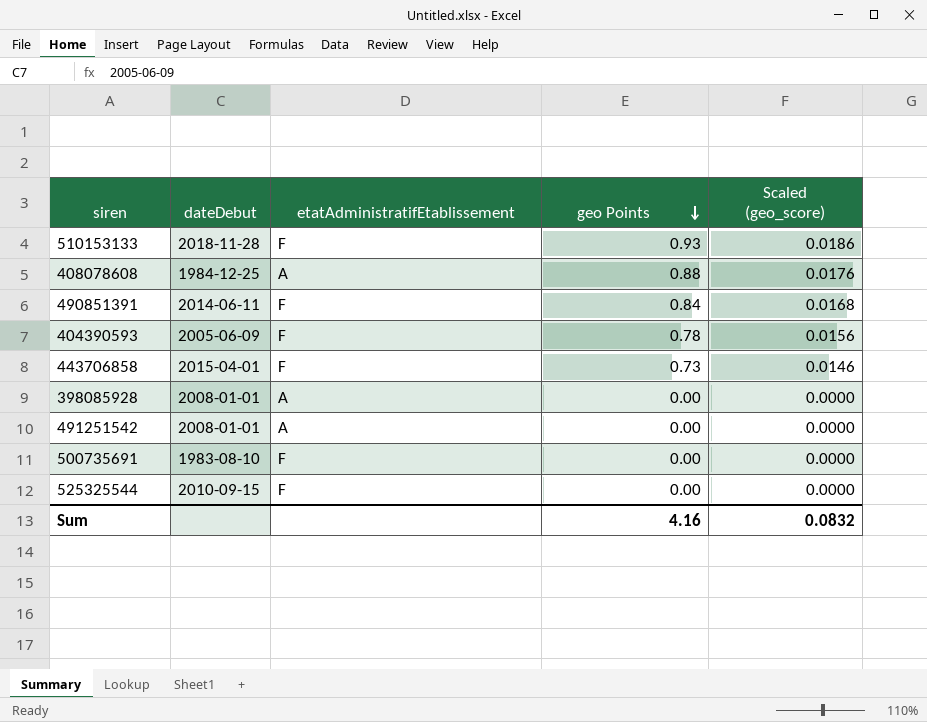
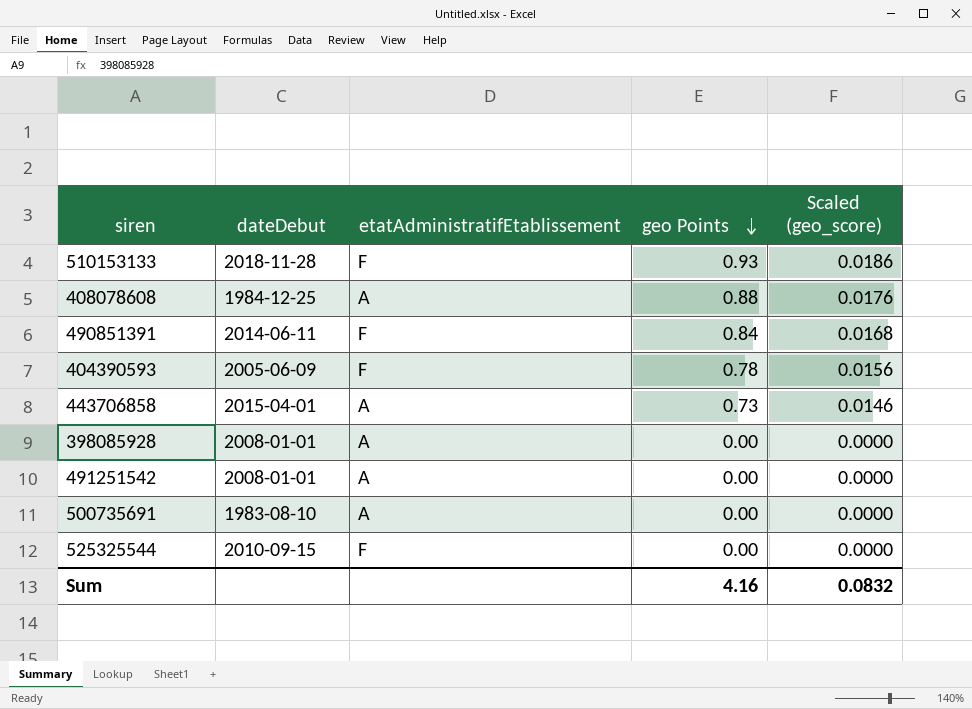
443706858 | etatAdministratifEtablissement: F -> A
500735691 | etatAdministratifEtablissement: F -> A

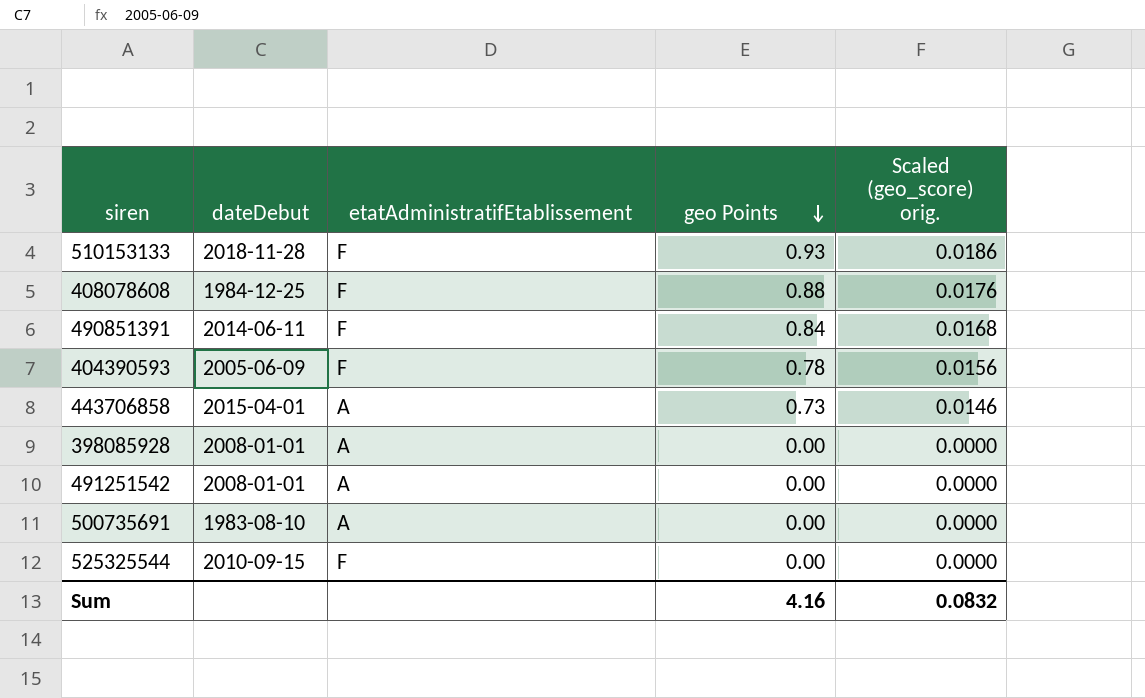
column name: Scaled (geo_score) -> Scaled (geo_score) orig.
408078608 | etatAdministratifEtablissement: A -> F

